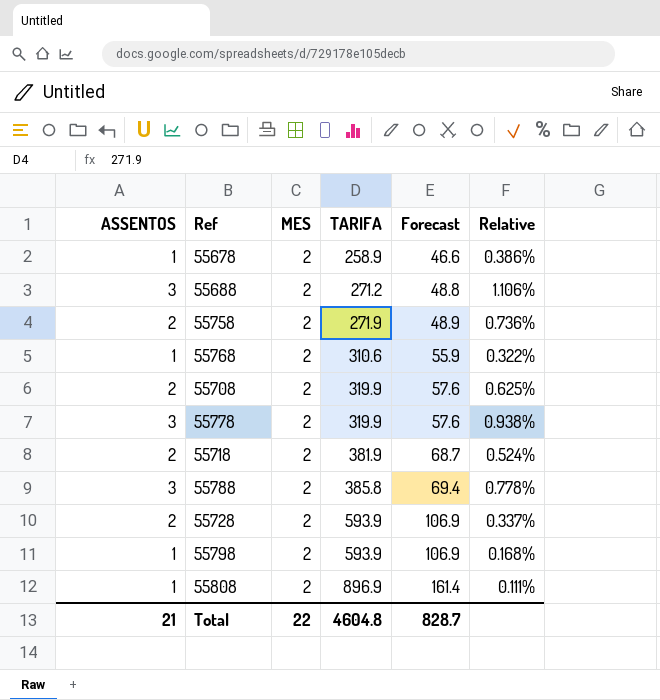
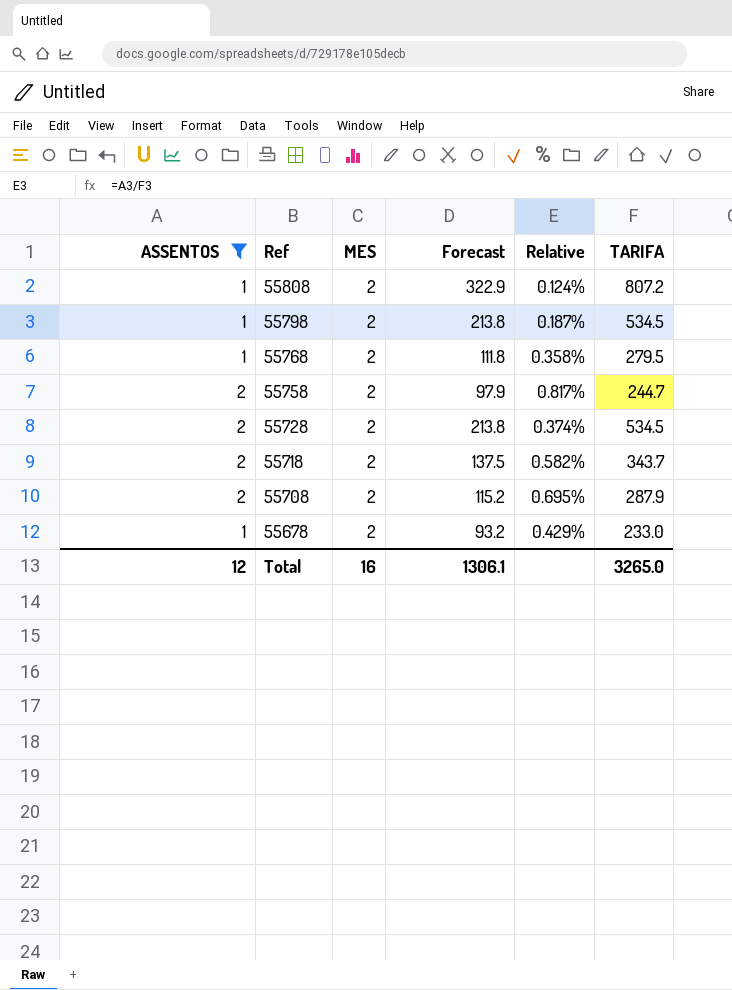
filter: none -> ASSENTOS != 3
row order: TARIFA ascending -> Ref descending
column Forecast | formula: [TARIFA] * 0.18 -> [TARIFA] * 0.4
column TARIFA | position: 4 -> 6
55808 | Relative: 0.111% -> 0.124%
55808 | TARIFA: 896.9 -> 807.2
55798 | Relative: 0.168% -> 0.187%
55798 | TARIFA: 593.9 -> 534.5
55768 | Relative: 0.322% -> 0.358%
55768 | TARIFA: 310.6 -> 279.5
55758 | Relative: 0.736% -> 0.817%
55758 | TARIFA: 271.9 -> 244.7
55728 | Relative: 0.337% -> 0.374%
55728 | TARIFA: 593.9 -> 534.5
55718 | Relative: 0.524% -> 0.582%
55718 | TARIFA: 381.9 -> 343.7
55708 | Relative: 0.625% -> 0.695%
55708 | TARIFA: 319.9 -> 287.9
55678 | Relative: 0.386% -> 0.429%
55678 | TARIFA: 258.9 -> 233.0
Total | ASSENTOS: 21 -> 12
Total | MES: 22 -> 16
Total | Forecast: 828.7 -> 1306.1
Total | TARIFA: 4604.8 -> 3265.0

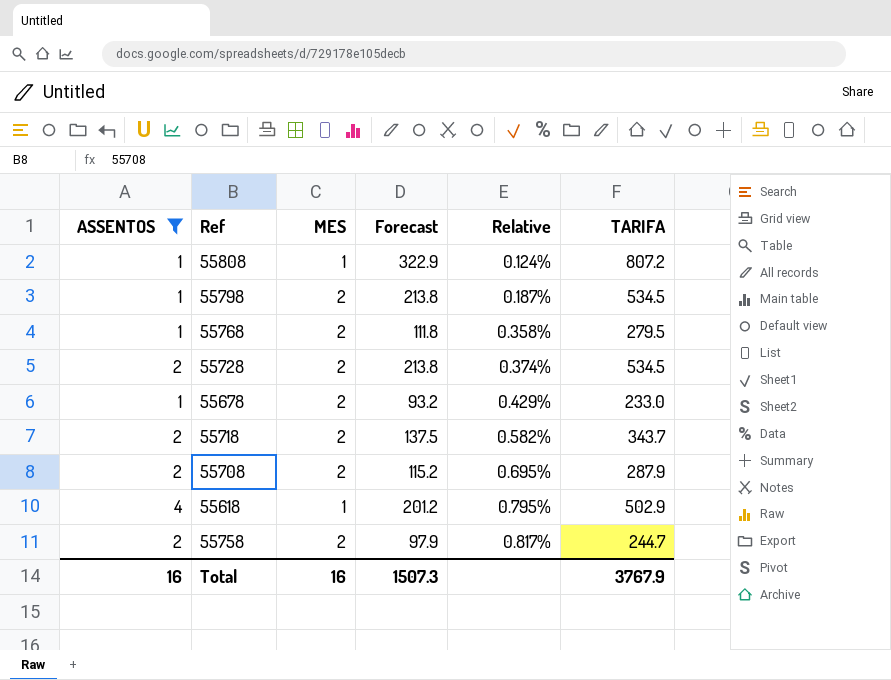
row order: Ref descending -> Relative ascending
55808 | MES: 2 -> 1
row 55618: none -> 4 | 1 | 201.2 | 0.795% | 502.9
Total | ASSENTOS: 12 -> 16
Total | Forecast: 1306.1 -> 1507.3
Total | TARIFA: 3265.0 -> 3767.9

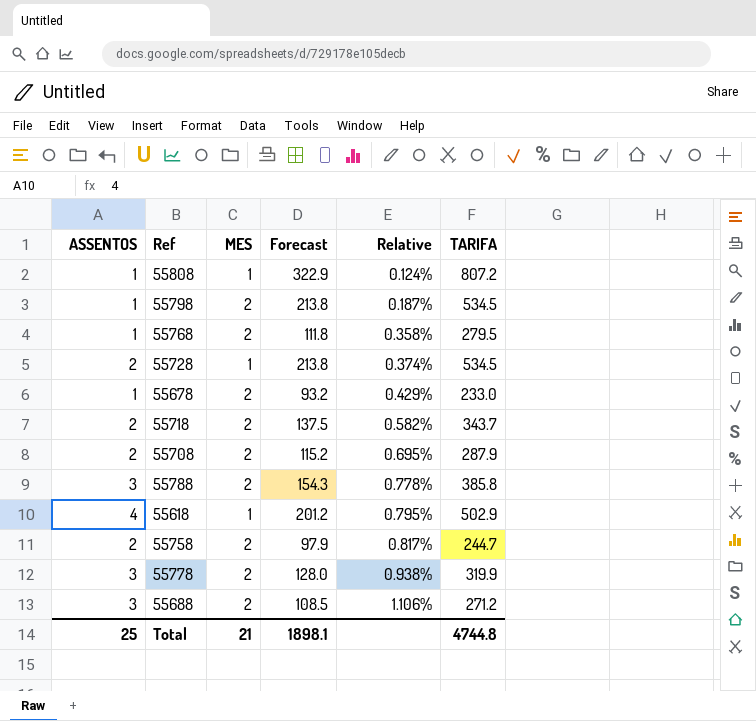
filter: ASSENTOS != 3 -> none
55728 | MES: 2 -> 1
Total | ASSENTOS: 16 -> 25
Total | MES: 16 -> 21
Total | Forecast: 1507.3 -> 1898.1
Total | TARIFA: 3767.9 -> 4744.8

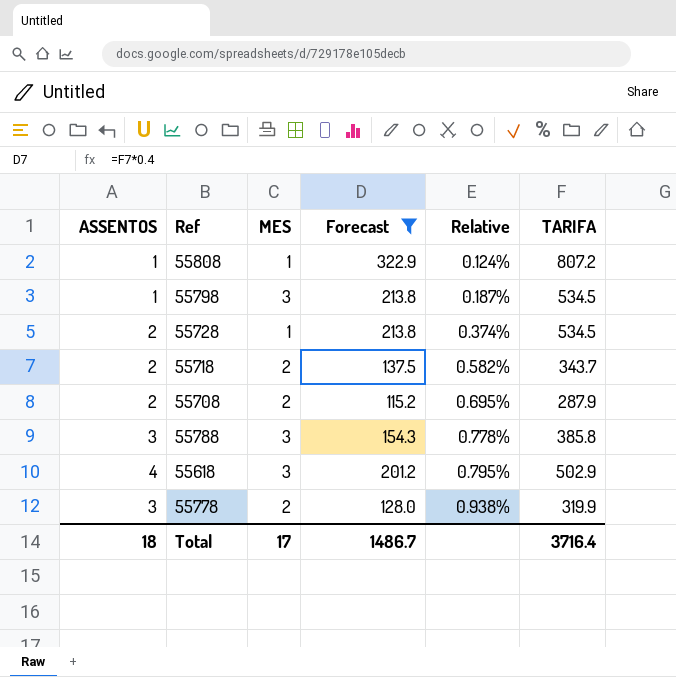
filter: none -> Forecast >= 115.2
55798 | MES: 2 -> 3
55788 | MES: 2 -> 3
55618 | MES: 1 -> 3
Total | ASSENTOS: 25 -> 18
Total | MES: 21 -> 17
Total | Forecast: 1898.1 -> 1486.7
Total | TARIFA: 4744.8 -> 3716.4

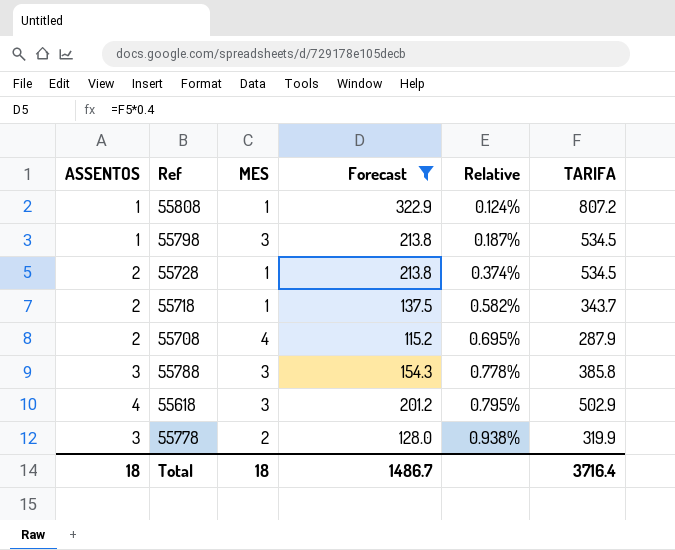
55718 | MES: 2 -> 1
55708 | MES: 2 -> 4
Total | MES: 17 -> 18

